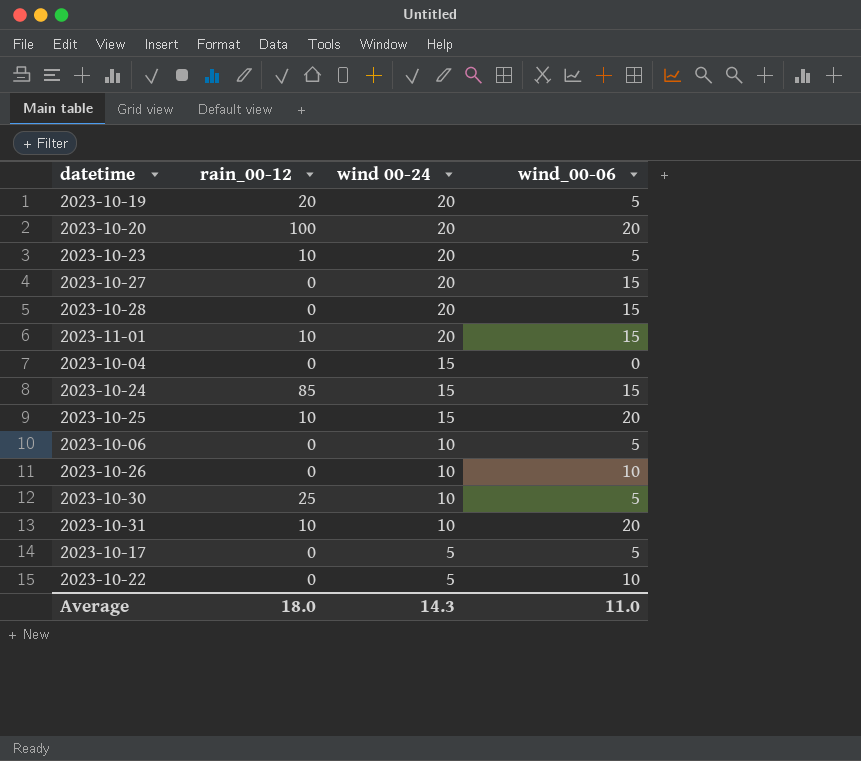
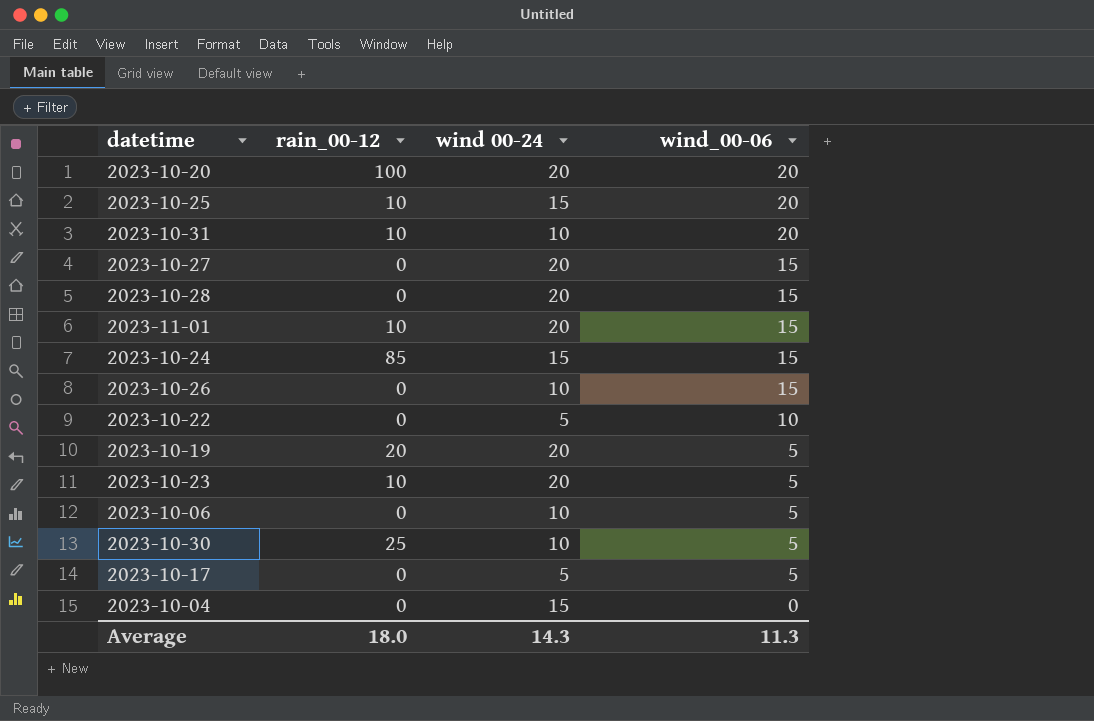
row order: wind 00-24 descending -> wind_00-06 descending
2023-10-26 | wind_00-06: 10 -> 15
Average | wind_00-06: 11.0 -> 11.3

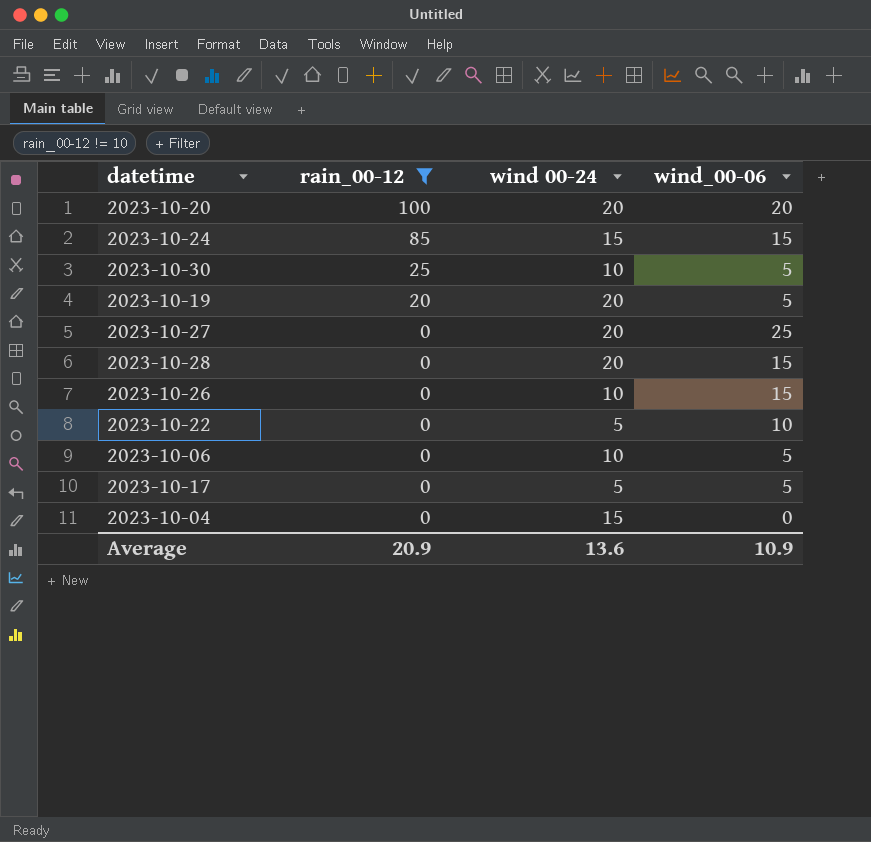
filter: none -> rain_00-12 != 10
row order: wind_00-06 descending -> rain_00-12 descending
2023-10-27 | wind_00-06: 15 -> 25
Average | rain_00-12: 18.0 -> 20.9
Average | wind 00-24: 14.3 -> 13.6
Average | wind_00-06: 11.3 -> 10.9

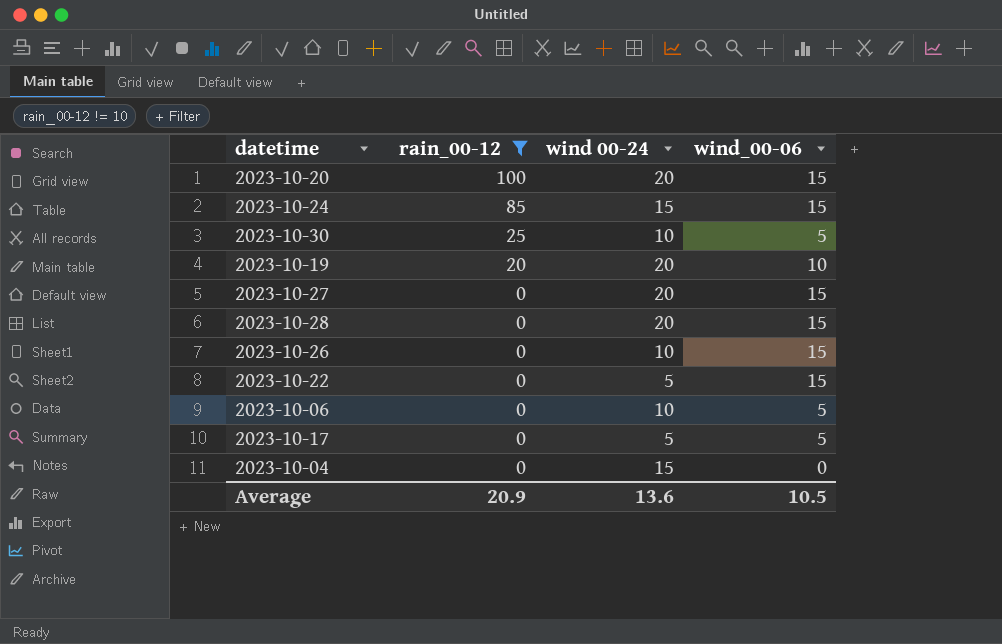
2023-10-20 | wind_00-06: 20 -> 15
2023-10-19 | wind_00-06: 5 -> 10
2023-10-27 | wind_00-06: 25 -> 15
2023-10-22 | wind_00-06: 10 -> 15
Average | wind_00-06: 10.9 -> 10.5

